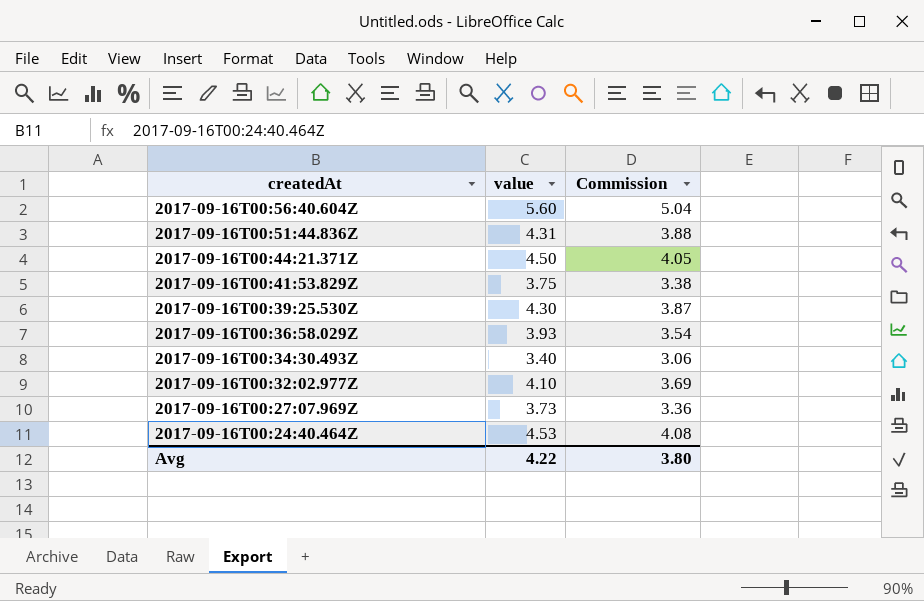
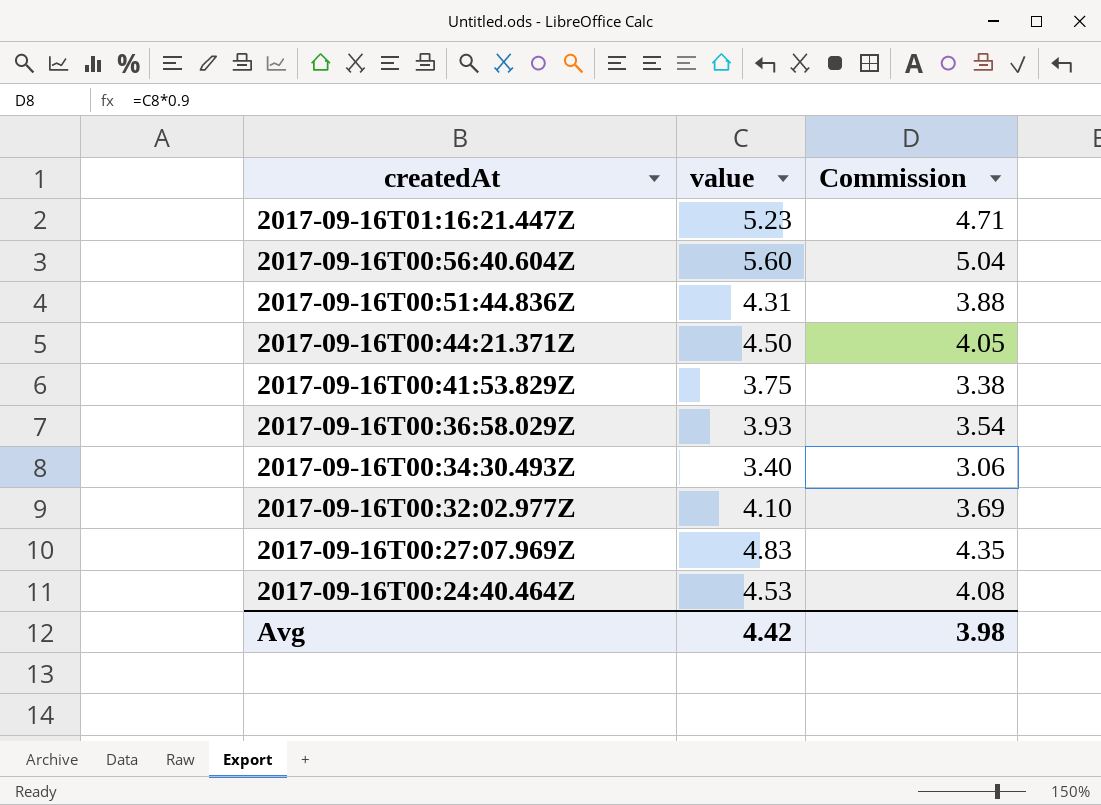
row 2017-09-16T00:39:25.530Z: 4.30 | 3.87 -> none
row 2017-09-16T01:16:21.447Z: none -> 5.23 | 4.71
2017-09-16T00:27:07.969Z | value: 3.73 -> 4.83
2017-09-16T00:27:07.969Z | Commission: 3.36 -> 4.35
Avg | value: 4.22 -> 4.42
Avg | Commission: 3.80 -> 3.98

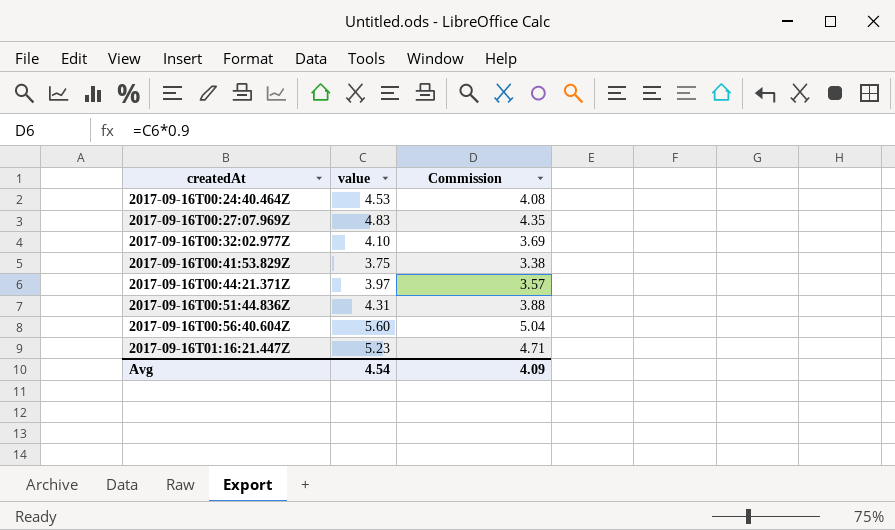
row order: createdAt descending -> createdAt ascending
row 2017-09-16T00:36:58.029Z: 3.93 | 3.54 -> none
row 2017-09-16T00:34:30.493Z: 3.40 | 3.06 -> none
2017-09-16T00:44:21.371Z | value: 4.50 -> 3.97
2017-09-16T00:44:21.371Z | Commission: 4.05 -> 3.57
Avg | value: 4.42 -> 4.54
Avg | Commission: 3.98 -> 4.09

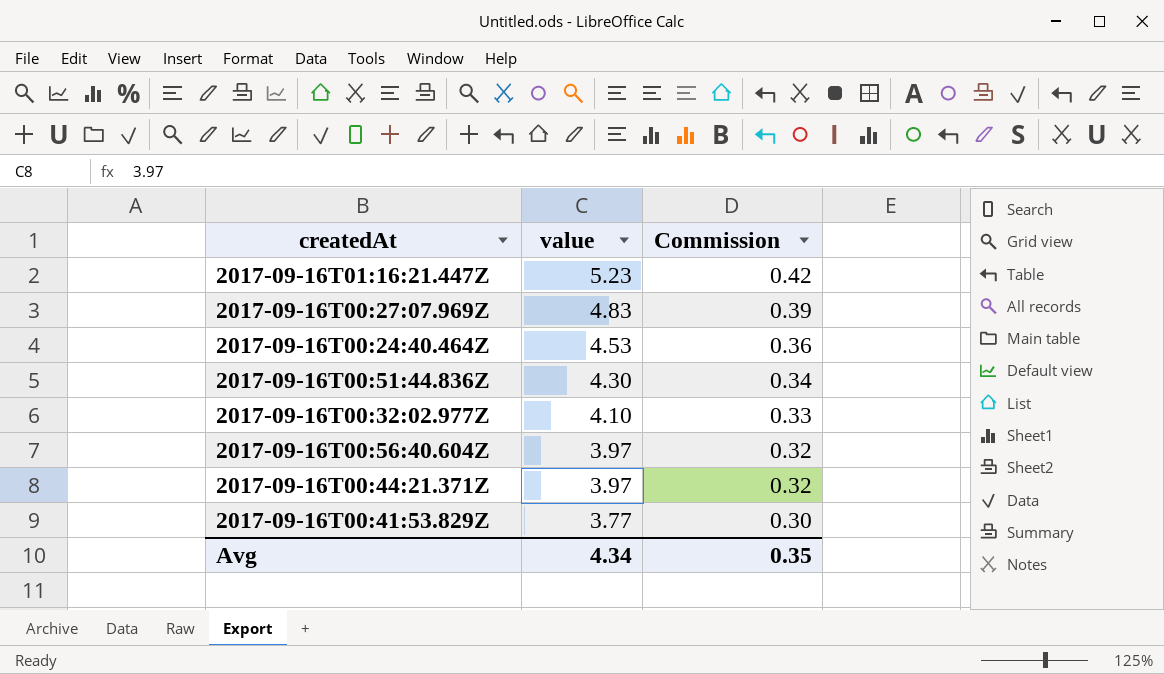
row order: createdAt ascending -> value descending
column Commission | formula: [value] * 0.9 -> [value] * 0.08
2017-09-16T00:51:44.836Z | value: 4.31 -> 4.30
2017-09-16T00:56:40.604Z | value: 5.60 -> 3.97
2017-09-16T00:41:53.829Z | value: 3.75 -> 3.77
Avg | value: 4.54 -> 4.34
Avg | Commission: 4.09 -> 0.35

